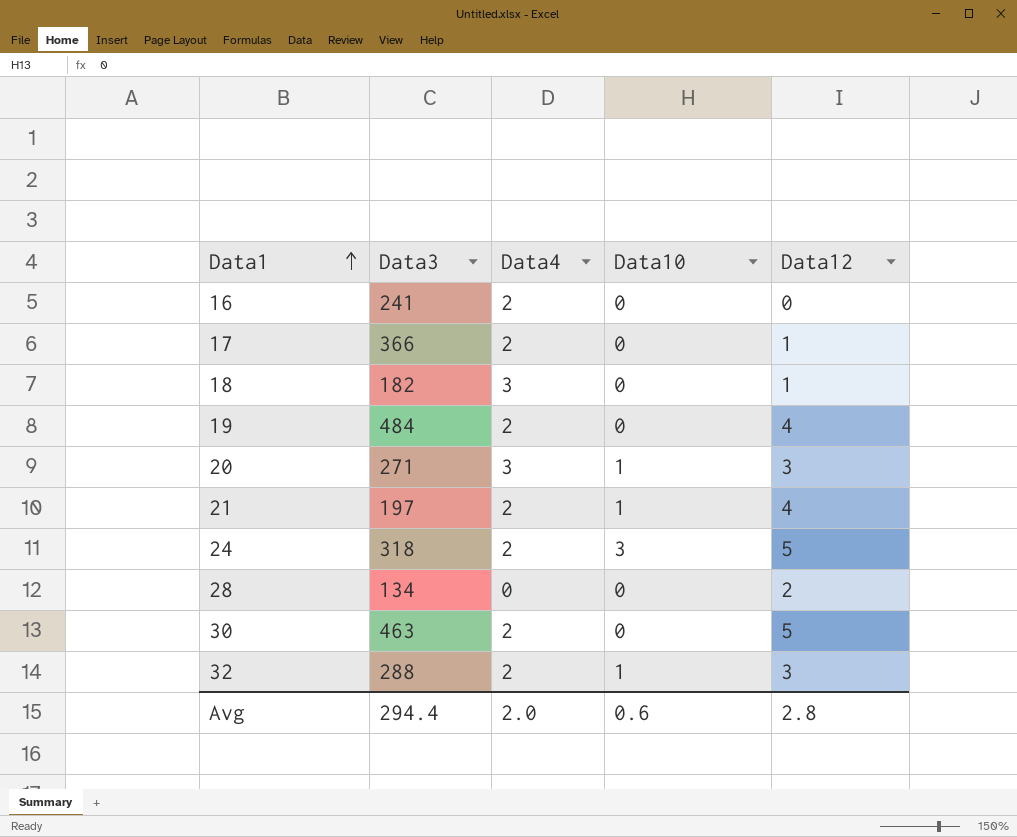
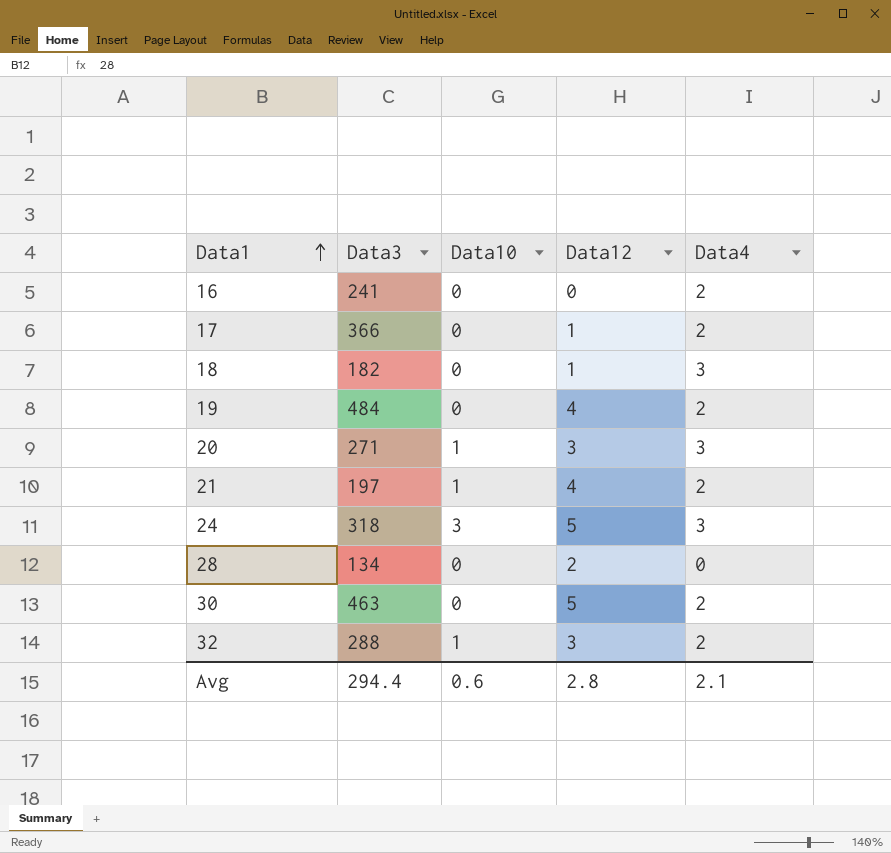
column Data4 | position: 3 -> 5
24 | Data4: 2 -> 3
Avg | Data4: 2.0 -> 2.1

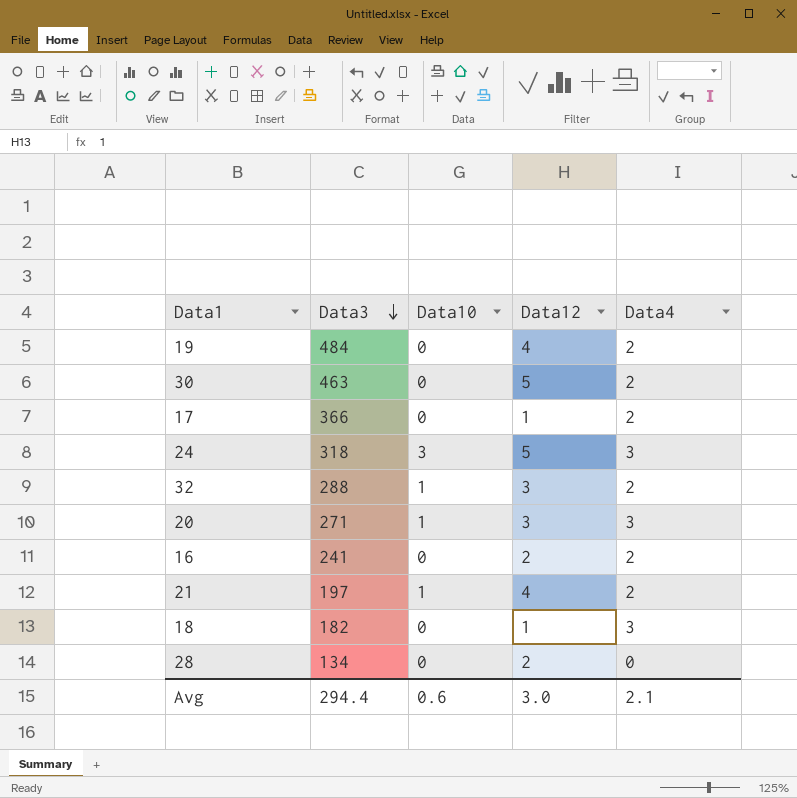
row order: Data1 ascending -> Data3 descending
16 | Data12: 0 -> 2
Avg | Data12: 2.8 -> 3.0

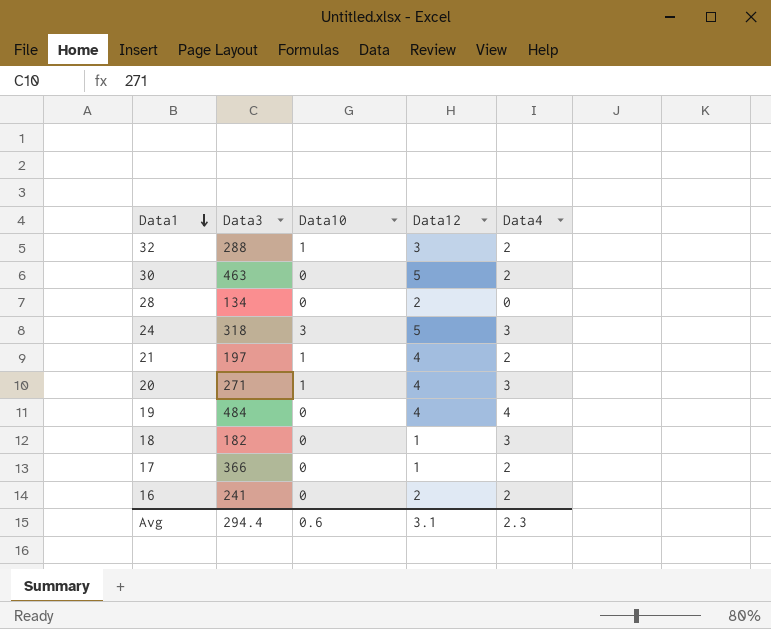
row order: Data3 descending -> Data1 descending
20 | Data12: 3 -> 4
19 | Data4: 2 -> 4
Avg | Data12: 3.0 -> 3.1
Avg | Data4: 2.1 -> 2.3

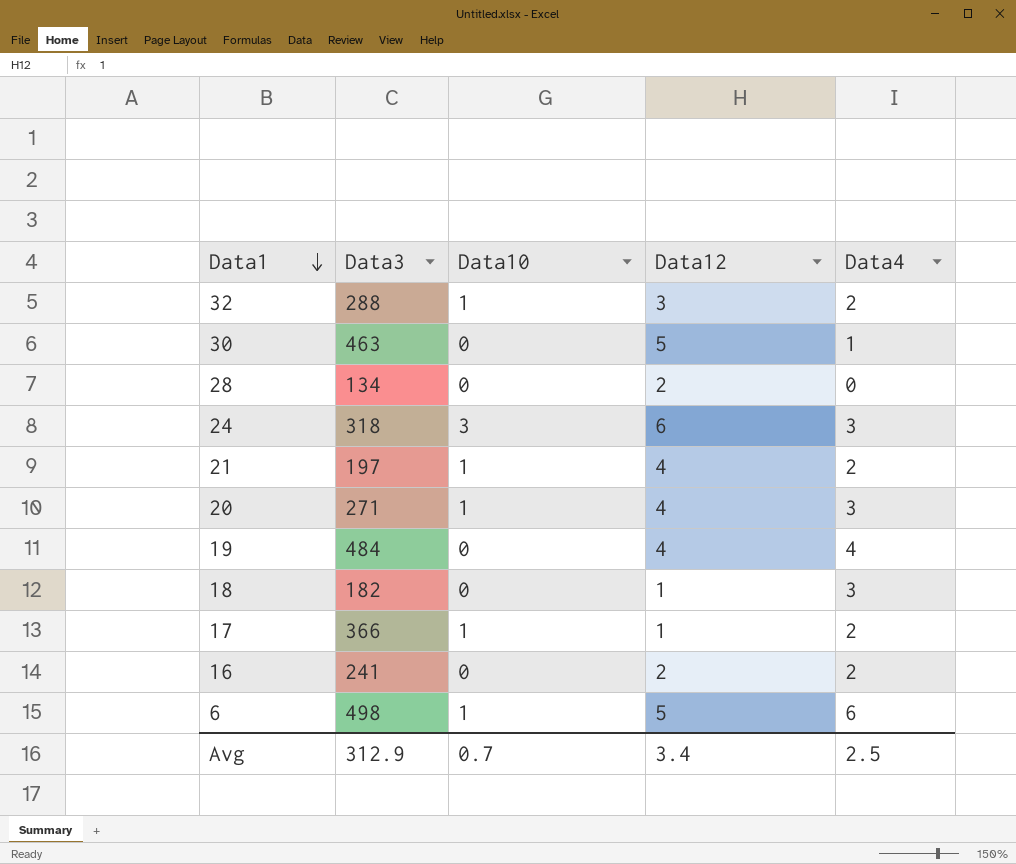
30 | Data4: 2 -> 1
24 | Data12: 5 -> 6
17 | Data10: 0 -> 1
row 6: none -> 498 | 1 | 5 | 6
Avg | Data3: 294.4 -> 312.9
Avg | Data10: 0.6 -> 0.7
Avg | Data12: 3.1 -> 3.4
Avg | Data4: 2.3 -> 2.5

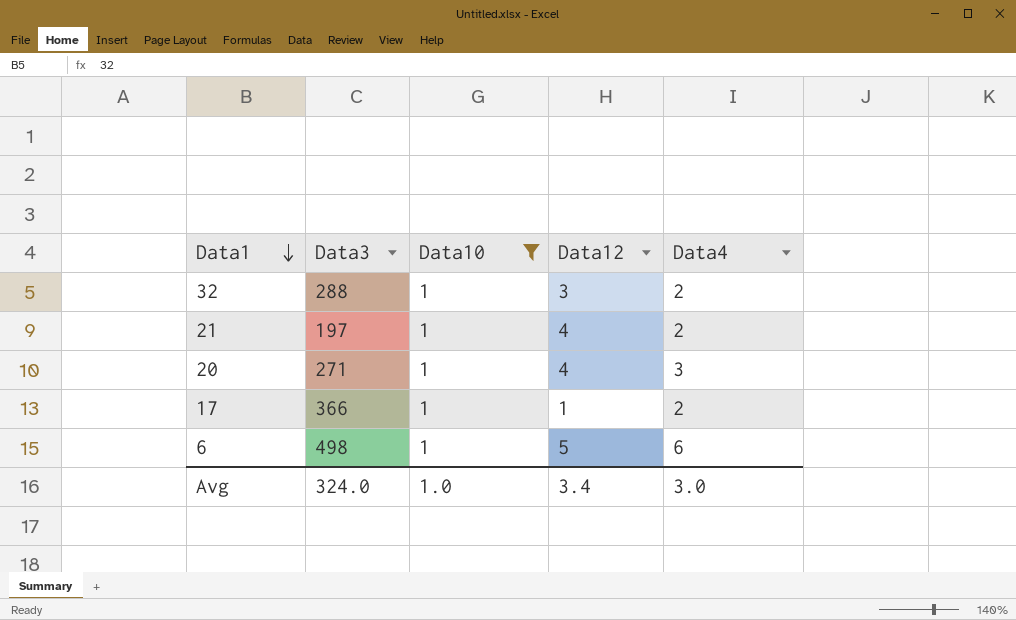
filter: none -> Data10 = 1
Avg | Data3: 312.9 -> 324.0
Avg | Data10: 0.7 -> 1.0
Avg | Data4: 2.5 -> 3.0

